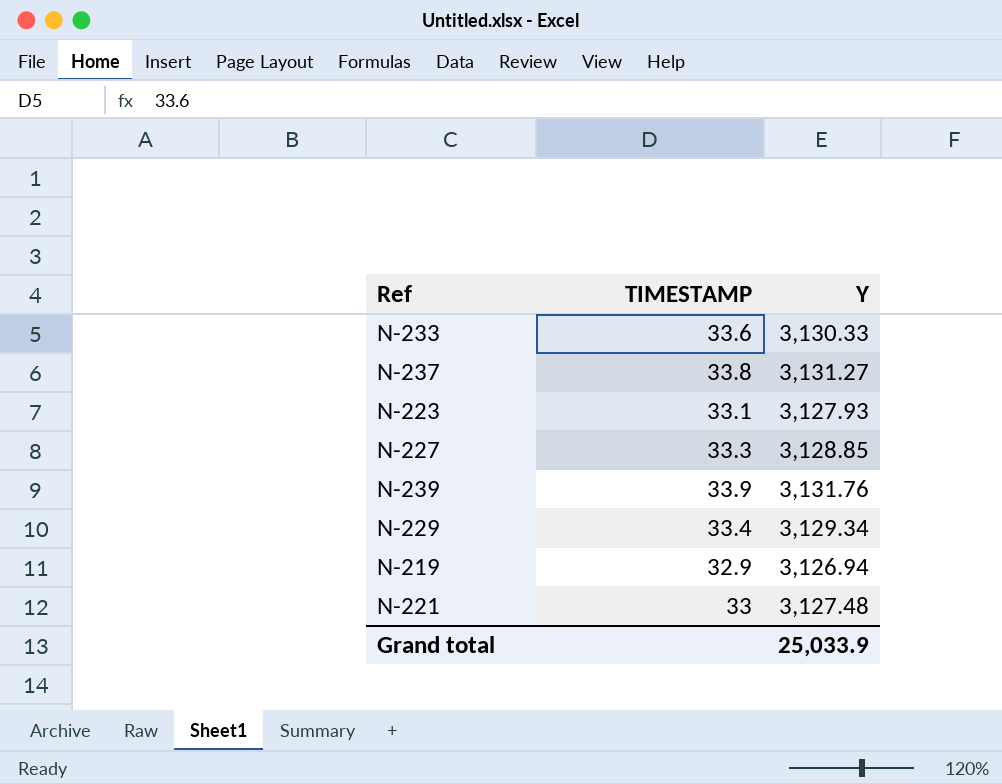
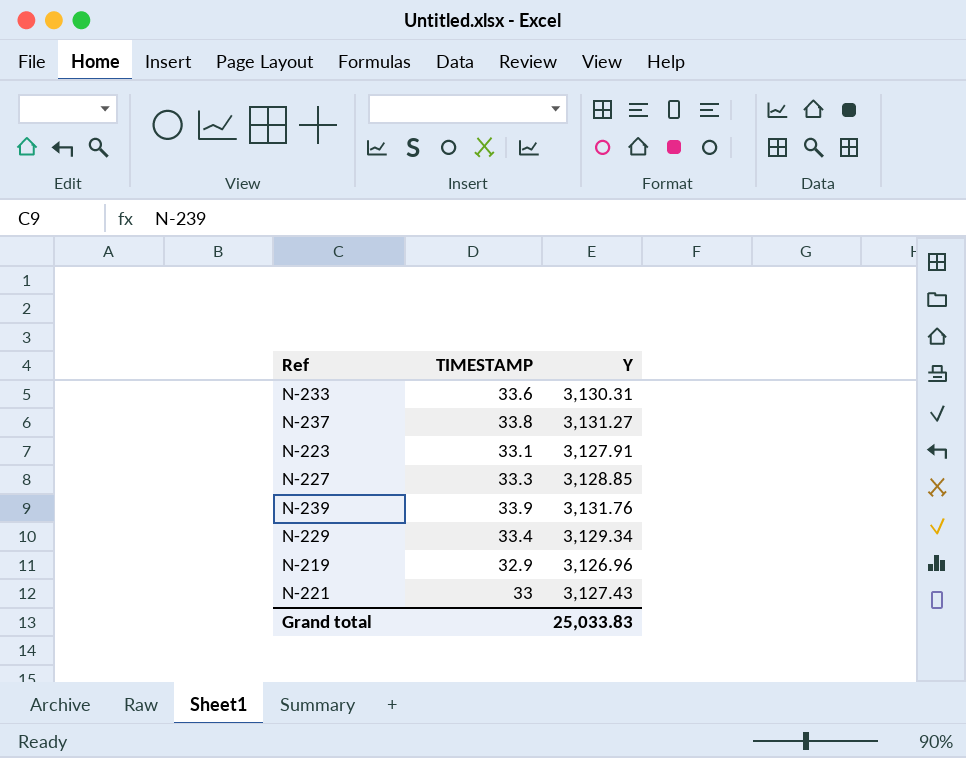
N-233 | Y: 3,130.33 -> 3,130.31
N-223 | Y: 3,127.93 -> 3,127.91
N-219 | Y: 3,126.94 -> 3,126.96
N-221 | Y: 3,127.48 -> 3,127.43
Grand total | Y: 25,033.9 -> 25,033.83

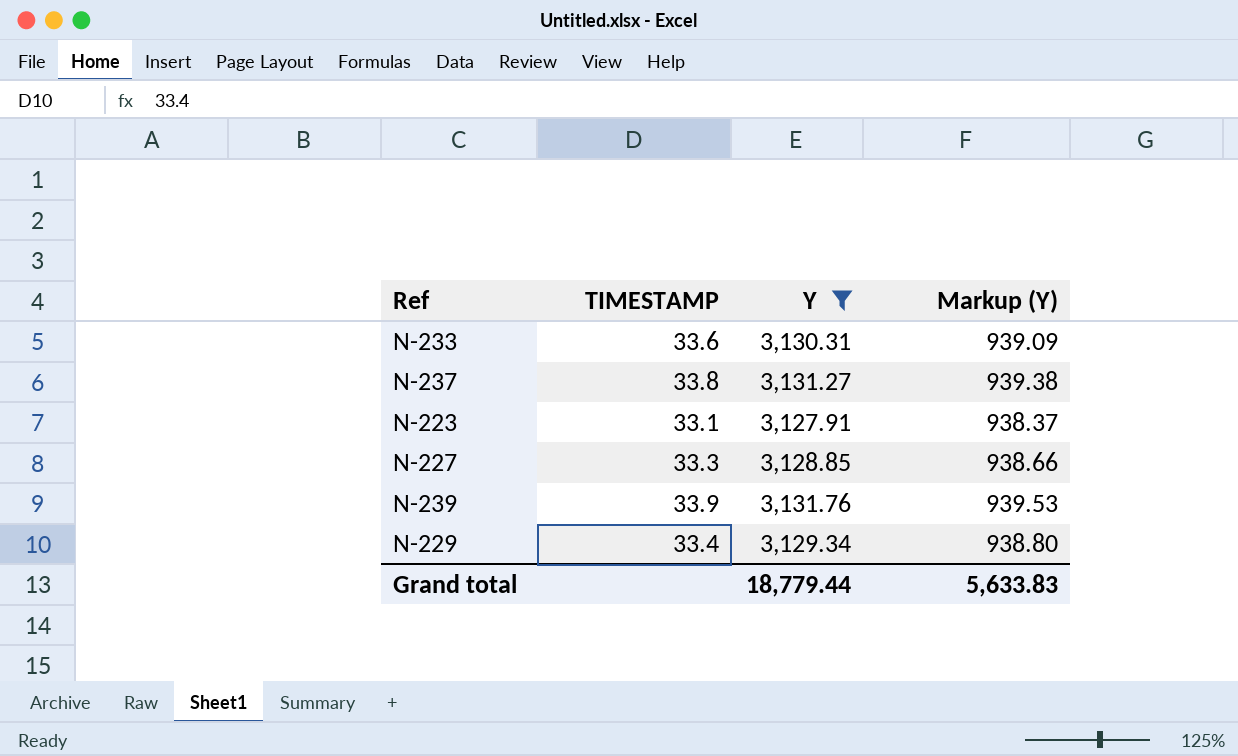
filter: none -> Y >= 3,127.91
column Markup (Y) | formula: none -> [Y] * 0.3
Grand total | Y: 25,033.83 -> 18,779.44

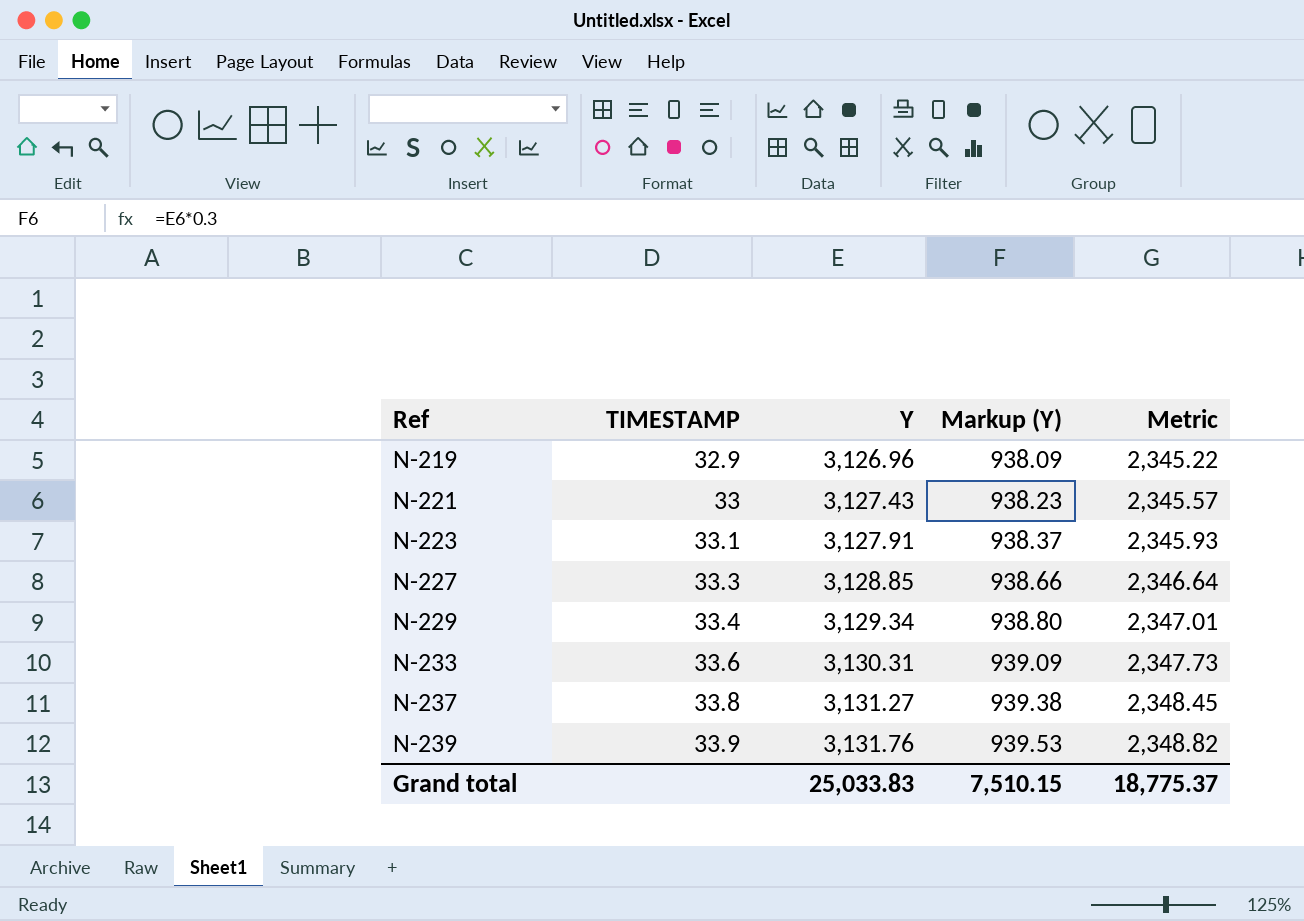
filter: Y >= 3,127.91 -> none
row order: none -> Ref ascending
column Metric | formula: none -> [Y] * 0.75
Grand total | Y: 18,779.44 -> 25,033.83
Grand total | Markup (Y): 5,633.83 -> 7,510.15

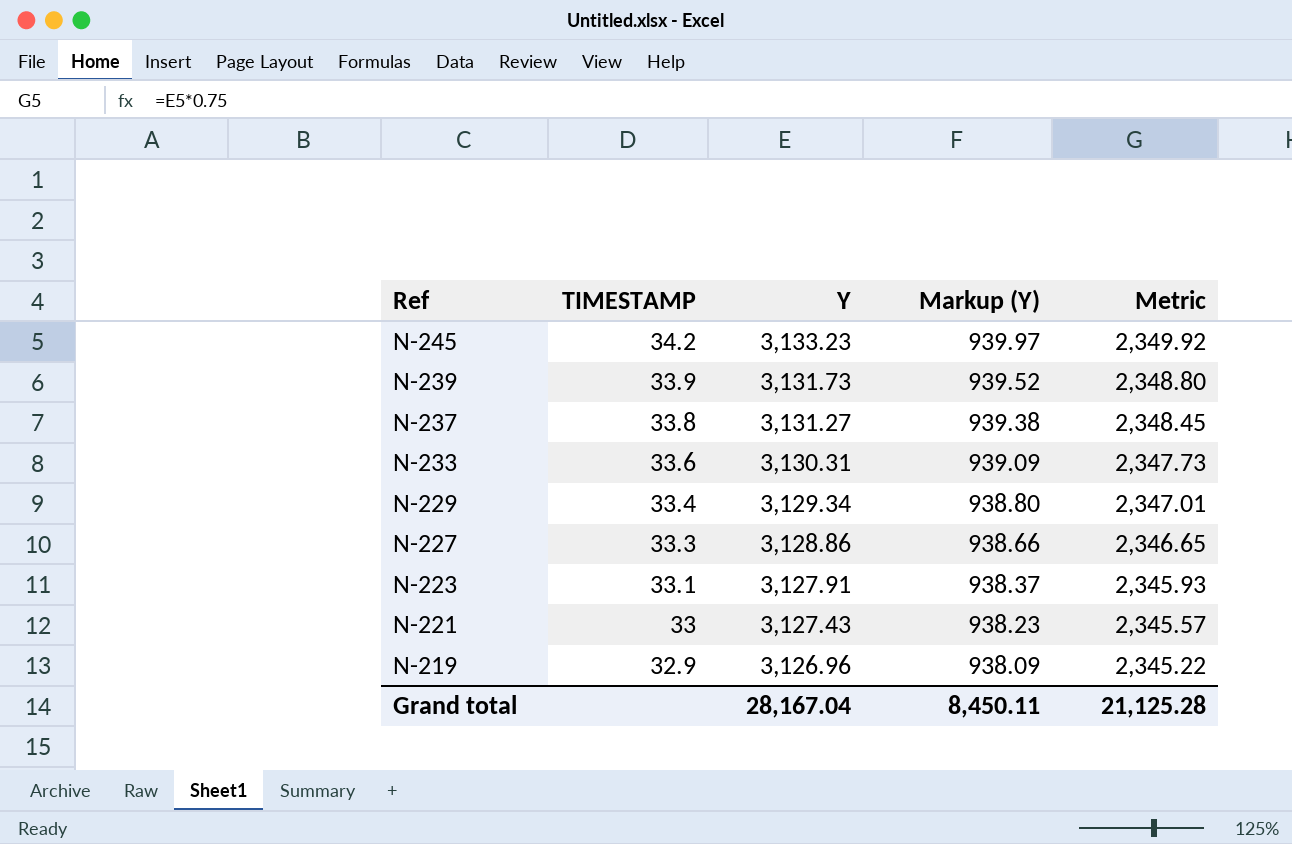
row order: Ref ascending -> Ref descending
row N-245: none -> 34.2 | 3,133.23 | 939.97 | 2,349.92
N-239 | Y: 3,131.76 -> 3,131.73
N-239 | Markup (Y): 939.53 -> 939.52
N-239 | Metric: 2,348.82 -> 2,348.80
N-227 | Y: 3,128.85 -> 3,128.86
N-227 | Metric: 2,346.64 -> 2,346.65
Grand total | Y: 25,033.83 -> 28,167.04
Grand total | Markup (Y): 7,510.15 -> 8,450.11
Grand total | Metric: 18,775.37 -> 21,125.28

